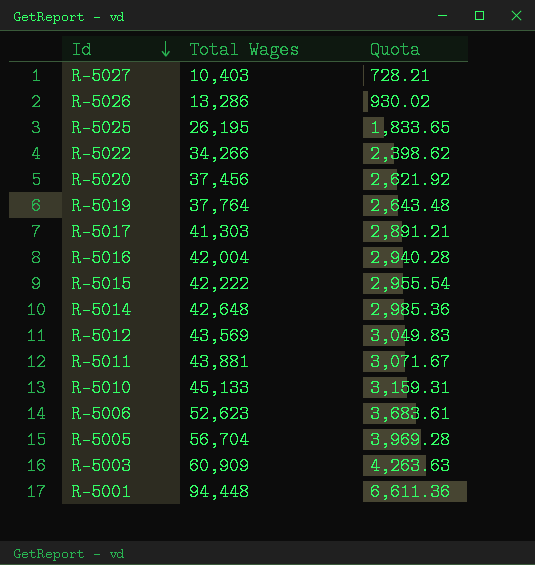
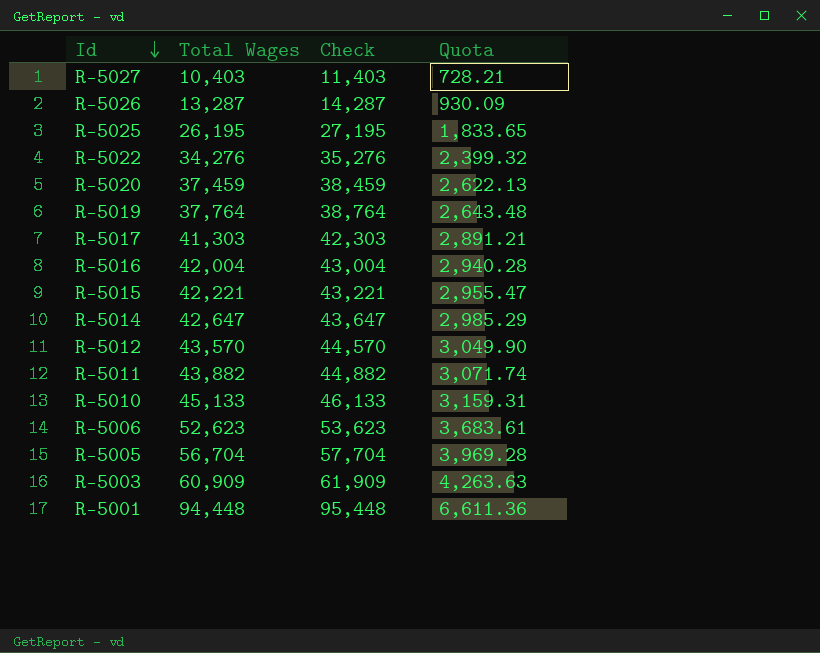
column Check | formula: none -> [Total Wages] + 1000
R-5026 | Total Wages: 13,286 -> 13,287
R-5026 | Quota: 930.02 -> 930.09
R-5022 | Total Wages: 34,266 -> 34,276
R-5022 | Quota: 2,398.62 -> 2,399.32
R-5020 | Total Wages: 37,456 -> 37,459
R-5020 | Quota: 2,621.92 -> 2,622.13
R-5015 | Total Wages: 42,222 -> 42,221
R-5015 | Quota: 2,955.54 -> 2,955.47
R-5014 | Total Wages: 42,648 -> 42,647
R-5014 | Quota: 2,985.36 -> 2,985.29
R-5012 | Total Wages: 43,569 -> 43,570
R-5012 | Quota: 3,049.83 -> 3,049.90
R-5011 | Total Wages: 43,881 -> 43,882
R-5011 | Quota: 3,071.67 -> 3,071.74

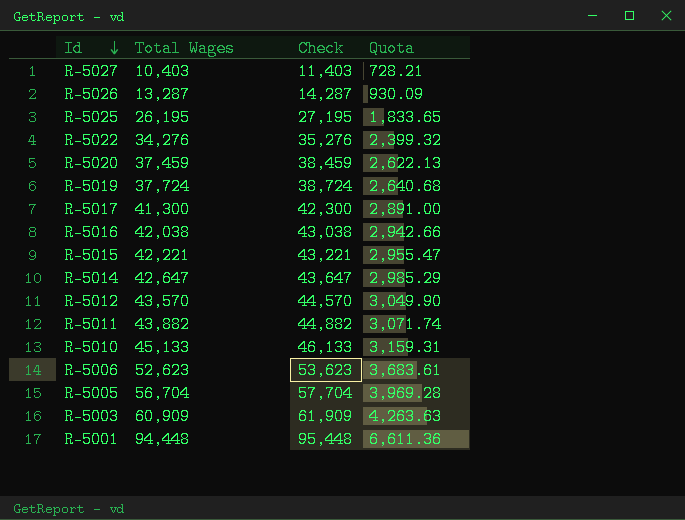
R-5019 | Total Wages: 37,764 -> 37,724
R-5019 | Check: 38,764 -> 38,724
R-5019 | Quota: 2,643.48 -> 2,640.68
R-5017 | Total Wages: 41,303 -> 41,300
R-5017 | Check: 42,303 -> 42,300
R-5017 | Quota: 2,891.21 -> 2,891.00
R-5016 | Total Wages: 42,004 -> 42,038
R-5016 | Check: 43,004 -> 43,038
R-5016 | Quota: 2,940.28 -> 2,942.66

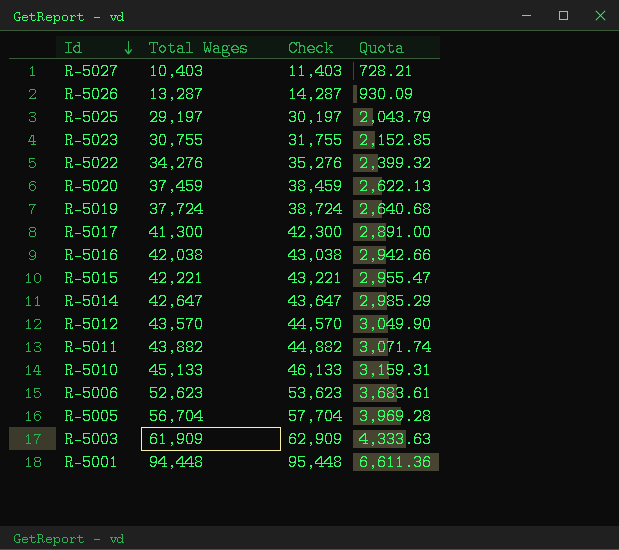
R-5025 | Total Wages: 26,195 -> 29,197
R-5025 | Check: 27,195 -> 30,197
R-5025 | Quota: 1,833.65 -> 2,043.79
row R-5023: none -> 30,755 | 31,755 | 2,152.85
R-5003 | Total Wages: 60,909 -> 61,909
R-5003 | Check: 61,909 -> 62,909
R-5003 | Quota: 4,263.63 -> 4,333.63

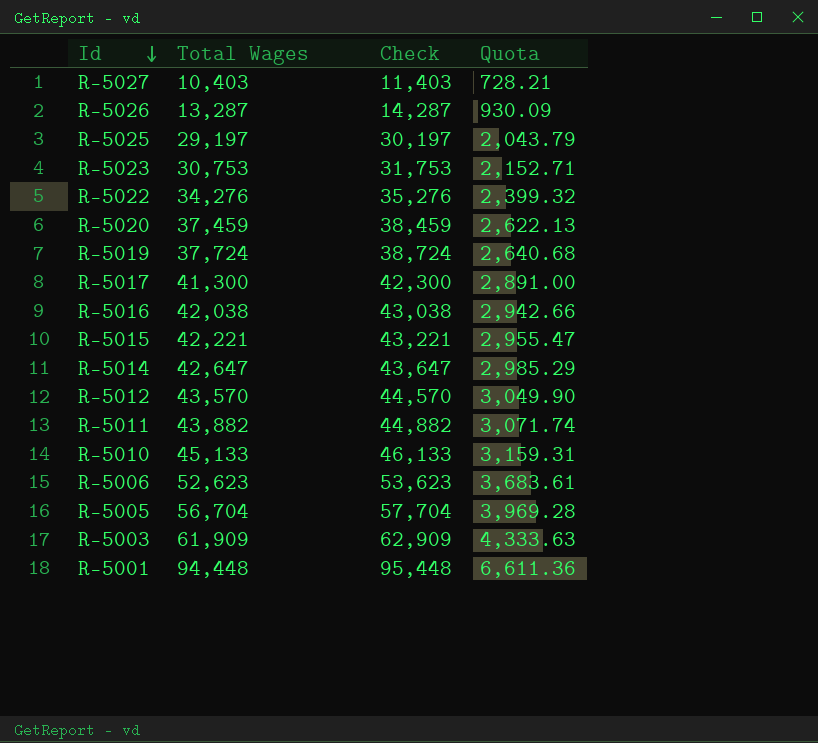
R-5023 | Total Wages: 30,755 -> 30,753
R-5023 | Check: 31,755 -> 31,753
R-5023 | Quota: 2,152.85 -> 2,152.71

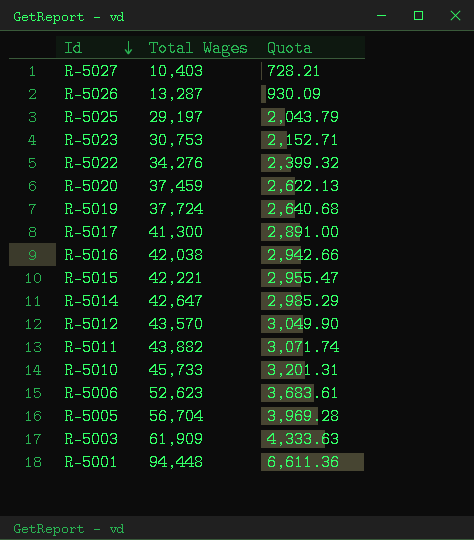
column Check | formula: [Total Wages] + 1000 -> none
R-5010 | Total Wages: 45,133 -> 45,733
R-5010 | Quota: 3,159.31 -> 3,201.31

